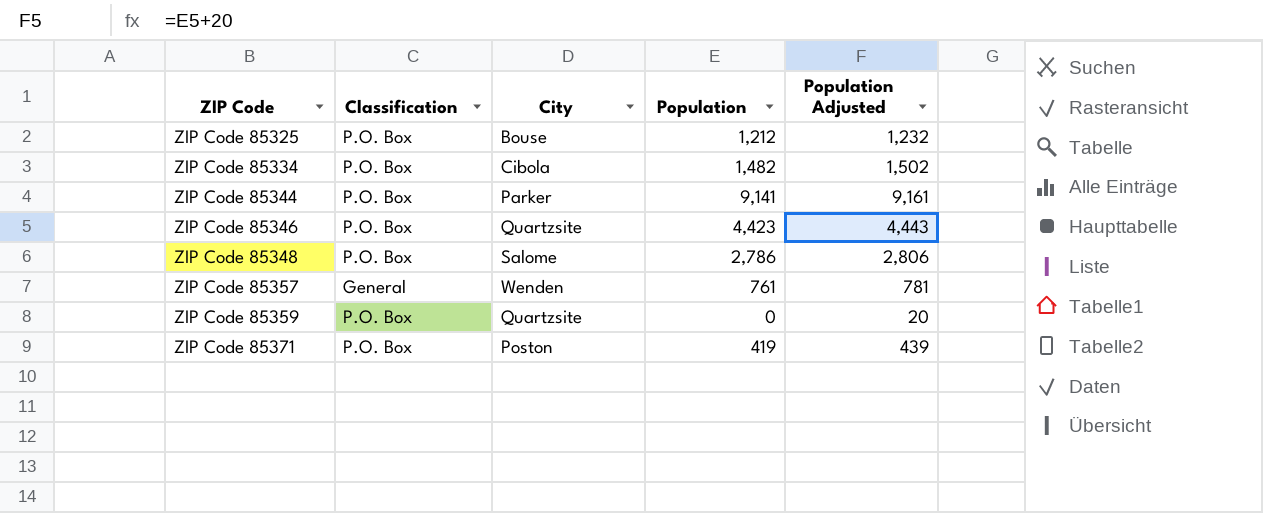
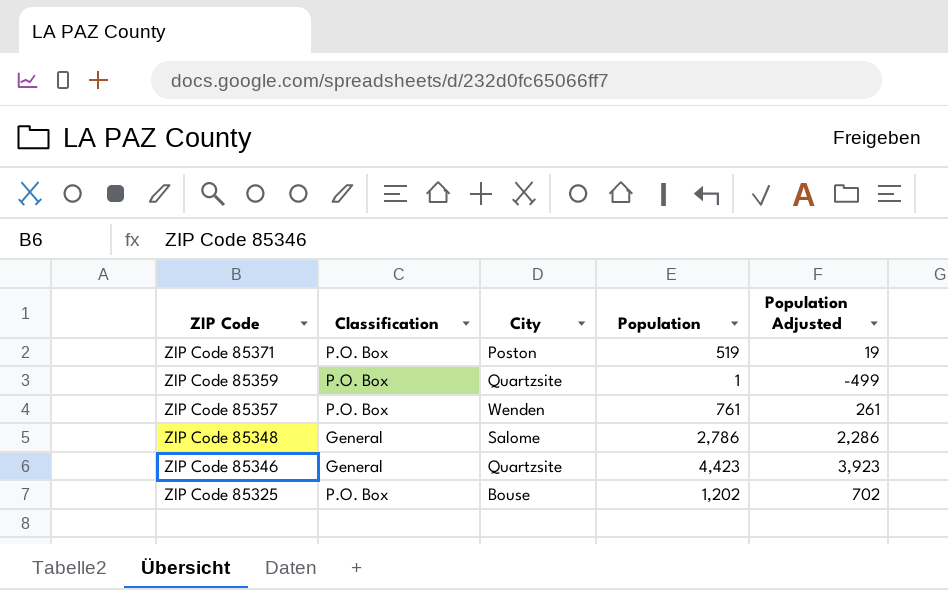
row order: ZIP Code ascending -> ZIP Code descending
column Population Adjusted | formula: [Population] + 20 -> [Population] - 500
row ZIP Code 85334: P.O. Box | Cibola | 1,482 | 1,502 -> none
row ZIP Code 85344: P.O. Box | Parker | 9,141 | 9,161 -> none
ZIP Code 85371 | Population: 419 -> 519
ZIP Code 85359 | Population: 0 -> 1
ZIP Code 85357 | Classification: General -> P.O. Box
ZIP Code 85348 | Classification: P.O. Box -> General
ZIP Code 85346 | Classification: P.O. Box -> General
ZIP Code 85325 | Population: 1,212 -> 1,202

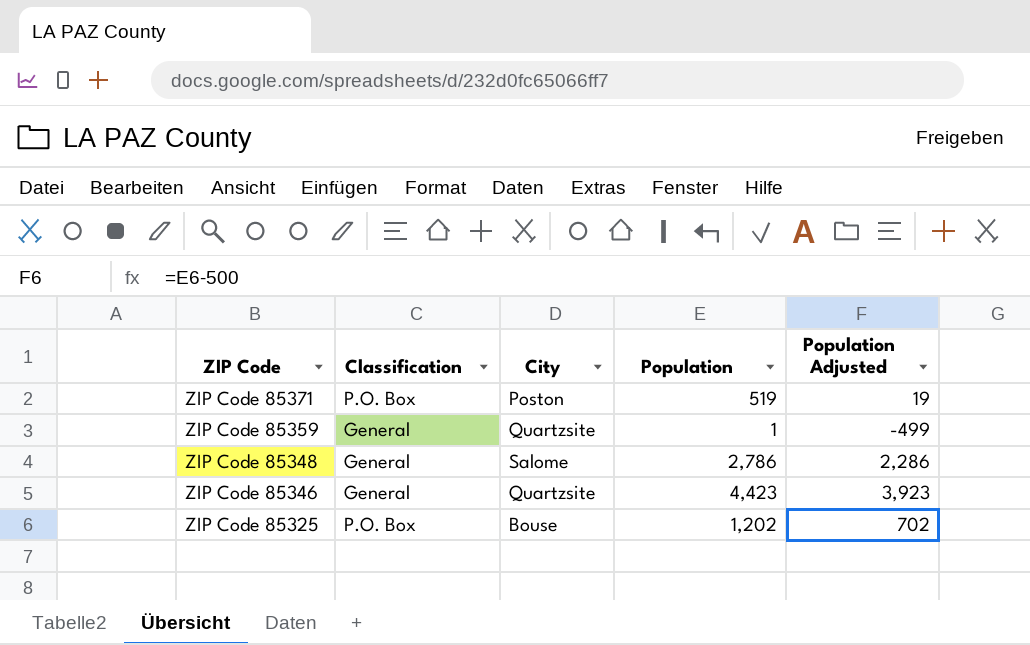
row ZIP Code 85357: P.O. Box | Wenden | 761 | 261 -> none
ZIP Code 85359 | Classification: P.O. Box -> General

